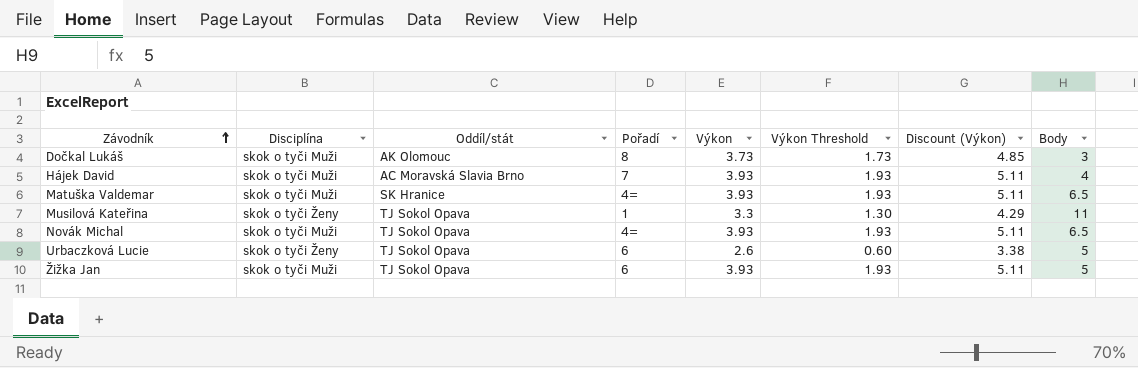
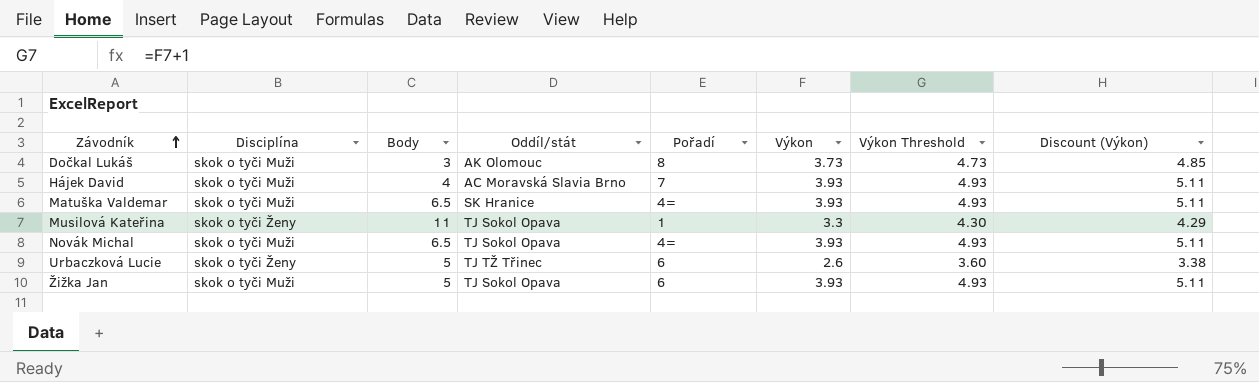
column Body | position: 8 -> 3
column Výkon Threshold | formula: [Výkon] - 2 -> [Výkon] + 1
Urbaczková Lucie | Oddíl/stát: TJ Sokol Opava -> TJ TŽ Třinec

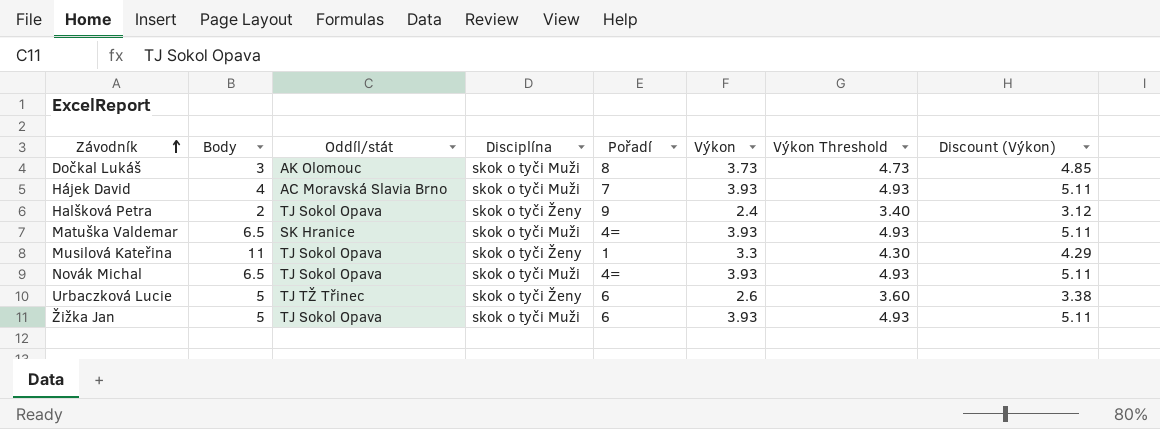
column Disciplína | position: 2 -> 4
row Halšková Petra: none -> 2 | TJ Sokol Opava | skok o tyči Ženy | 9 | 2.4 | 3.40 | 3.12

